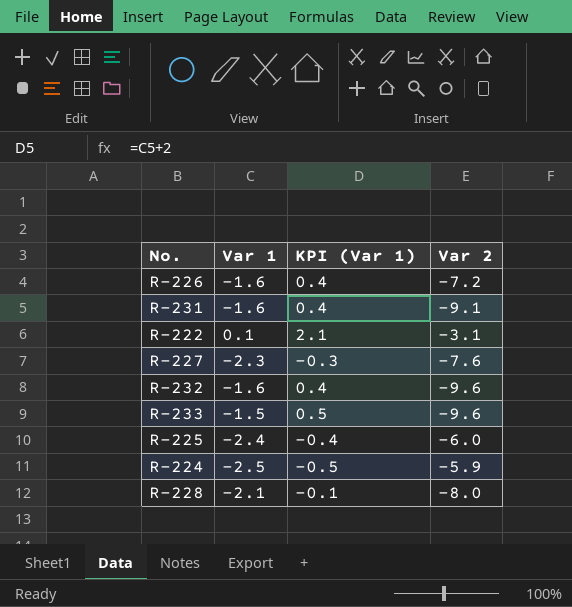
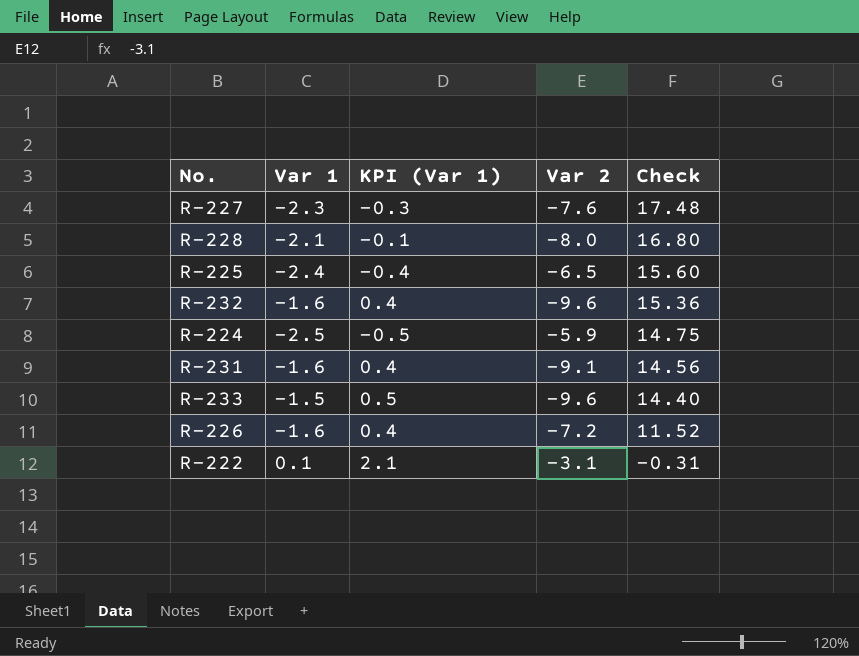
row order: none -> Check descending
column Check | formula: none -> [Var 1] * [Var 2]
R-225 | Var 2: -6.0 -> -6.5

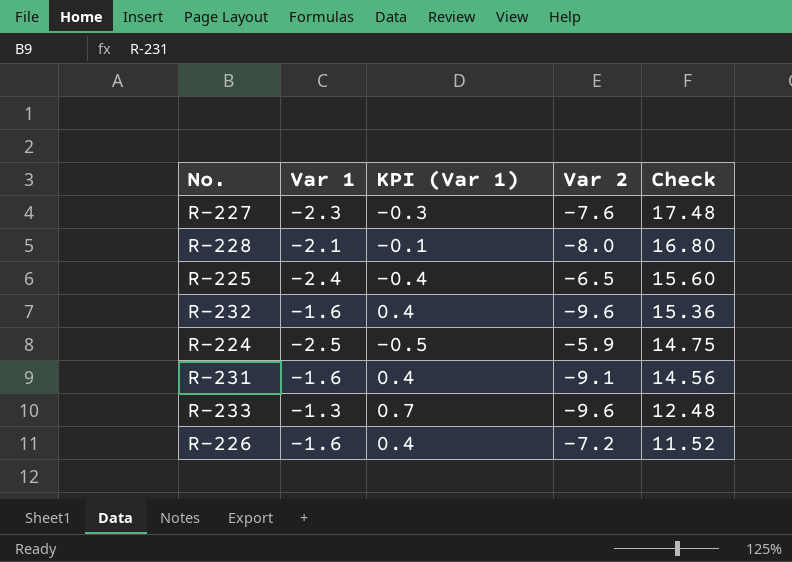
row R-222: 0.1 | 2.1 | -3.1 | -0.31 -> none
R-233 | Var 1: -1.5 -> -1.3
R-233 | KPI (Var 1): 0.5 -> 0.7
R-233 | Check: 14.40 -> 12.48

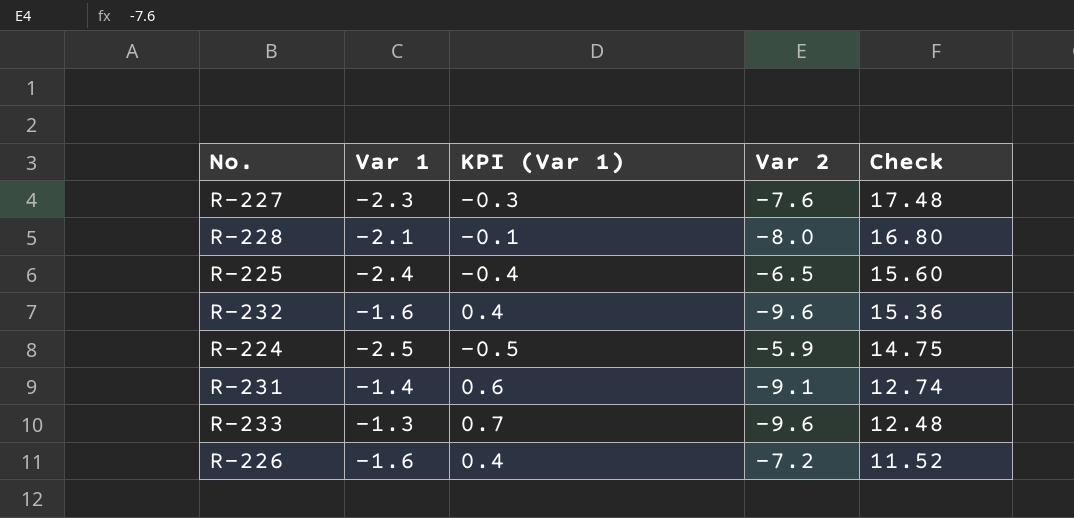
R-231 | Var 1: -1.6 -> -1.4
R-231 | KPI (Var 1): 0.4 -> 0.6
R-231 | Check: 14.56 -> 12.74

